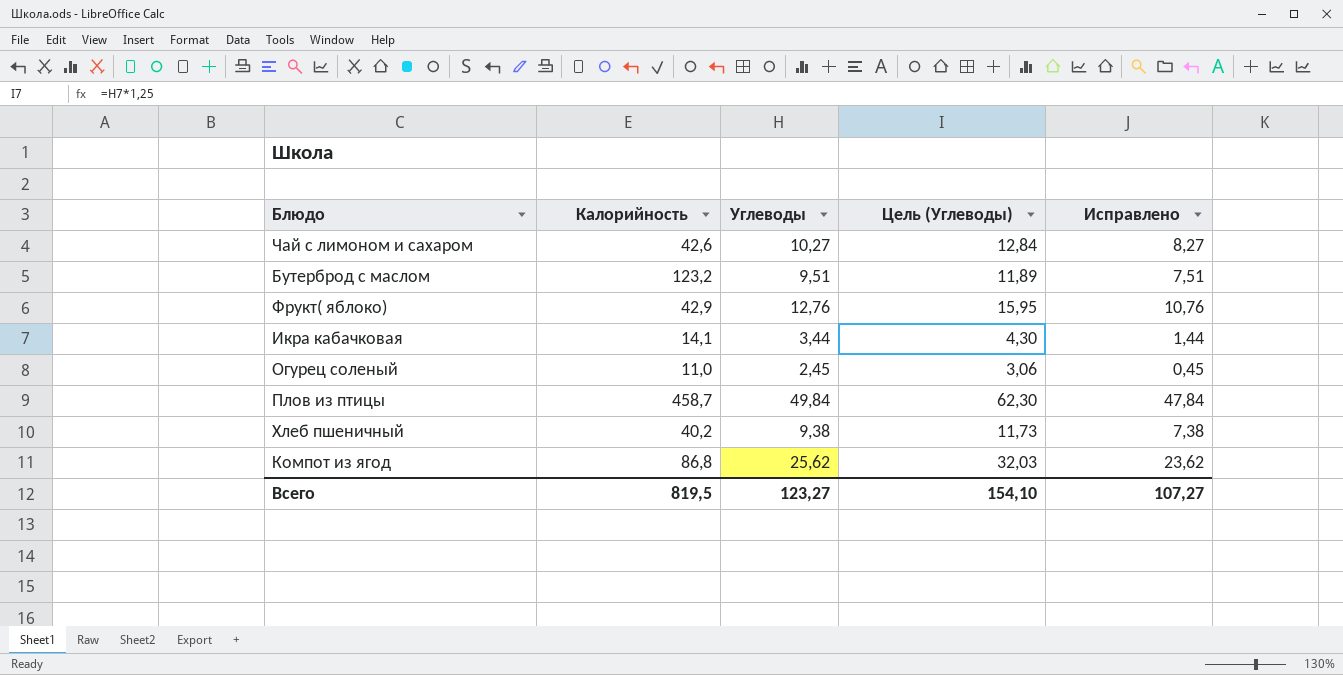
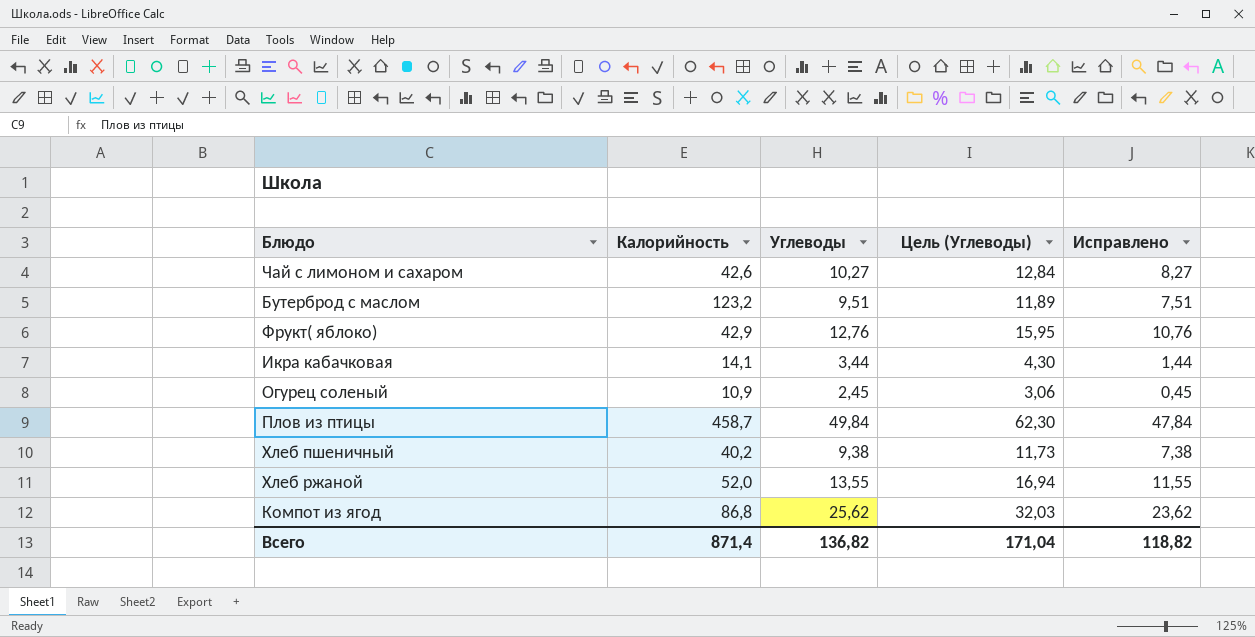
Огурец соленый | Калорийность: 11,0 -> 10,9
row Хлеб ржаной: none -> 52,0 | 13,55 | 16,94 | 11,55
Всего | Калорийность: 819,5 -> 871,4
Всего | Углеводы: 123,27 -> 136,82
Всего | Цель (Углеводы): 154,10 -> 171,04
Всего | Исправлено: 107,27 -> 118,82

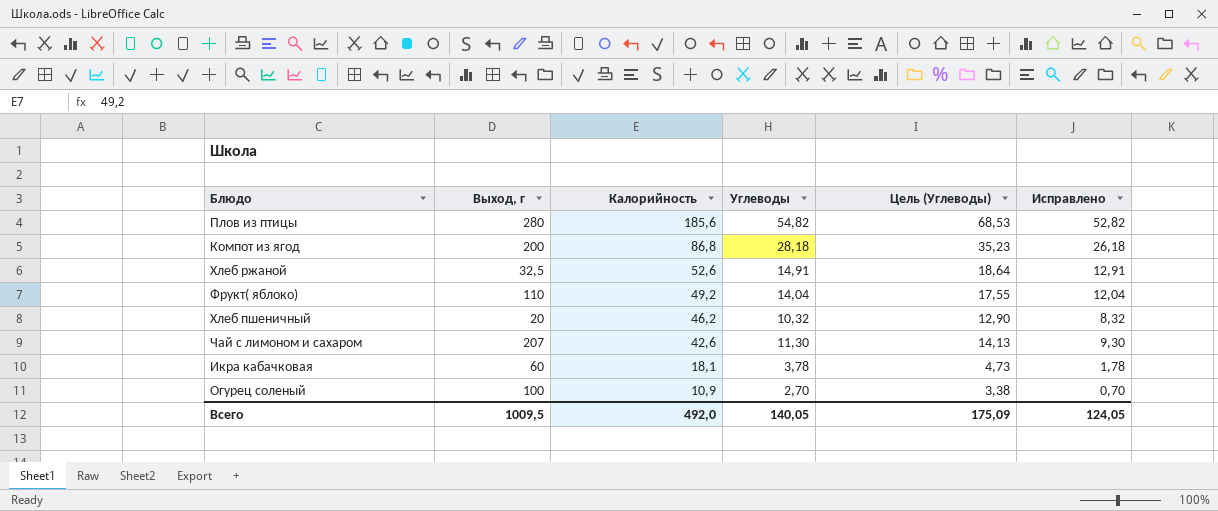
row order: none -> Калорийность descending
column Выход, г | position: none -> 2
row Бутерброд с маслом: 123,2 | 9,51 | 11,89 | 7,51 -> none
Плов из птицы | Калорийность: 458,7 -> 185,6
Плов из птицы | Углеводы: 49,84 -> 54,82
Плов из птицы | Цель (Углеводы): 62,30 -> 68,53
Плов из птицы | Исправлено: 47,84 -> 52,82
Компот из ягод | Углеводы: 25,62 -> 28,18
Компот из ягод | Цель (Углеводы): 32,03 -> 35,23
Компот из ягод | Исправлено: 23,62 -> 26,18
Хлеб ржаной | Калорийность: 52,0 -> 52,6
Хлеб ржаной | Углеводы: 13,55 -> 14,91
Хлеб ржаной | Цель (Углеводы): 16,94 -> 18,64
Хлеб ржаной | Исправлено: 11,55 -> 12,91
Фрукт( яблоко) | Калорийность: 42,9 -> 49,2
Фрукт( яблоко) | Углеводы: 12,76 -> 14,04
Фрукт( яблоко) | Цель (Углеводы): 15,95 -> 17,55
Фрукт( яблоко) | Исправлено: 10,76 -> 12,04
Хлеб пшеничный | Калорийность: 40,2 -> 46,2
Хлеб пшеничный | Углеводы: 9,38 -> 10,32
Хлеб пшеничный | Цель (Углеводы): 11,73 -> 12,90
Хлеб пшеничный | Исправлено: 7,38 -> 8,32
Чай с лимоном и сахаром | Углеводы: 10,27 -> 11,30
Чай с лимоном и сахаром | Цель (Углеводы): 12,84 -> 14,13
Чай с лимоном и сахаром | Исправлено: 8,27 -> 9,30
Икра кабачковая | Калорийность: 14,1 -> 18,1
Икра кабачковая | Углеводы: 3,44 -> 3,78
Икра кабачковая | Цель (Углеводы): 4,30 -> 4,73
Икра кабачковая | Исправлено: 1,44 -> 1,78
Огурец соленый | Углеводы: 2,45 -> 2,70
Огурец соленый | Цель (Углеводы): 3,06 -> 3,38
Огурец соленый | Исправлено: 0,45 -> 0,70
Всего | Калорийность: 871,4 -> 492,0
Всего | Углеводы: 136,82 -> 140,05
Всего | Цель (Углеводы): 171,04 -> 175,09
Всего | Исправлено: 118,82 -> 124,05

